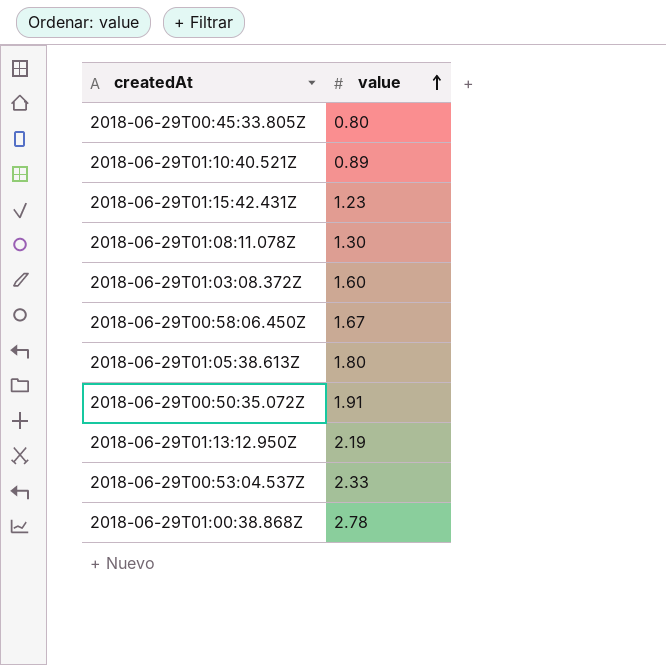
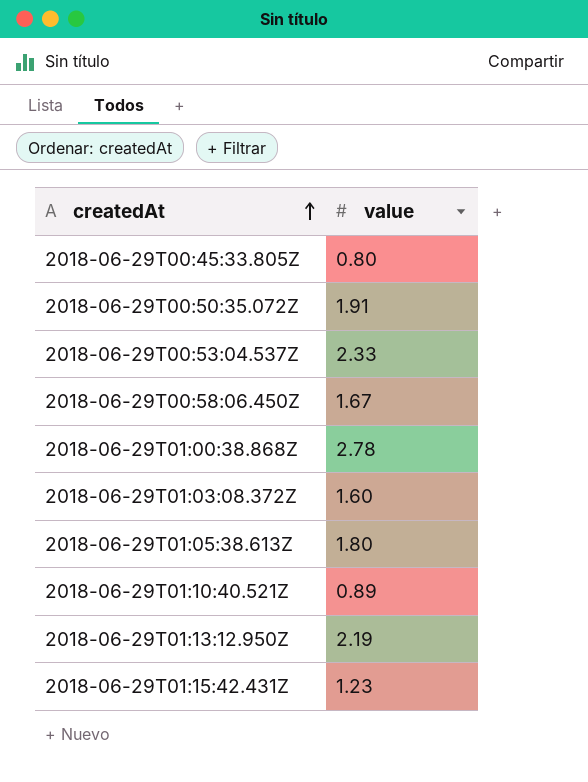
row order: value ascending -> createdAt ascending
row 2018-06-29T01:08:11.078Z: 1.30 -> none

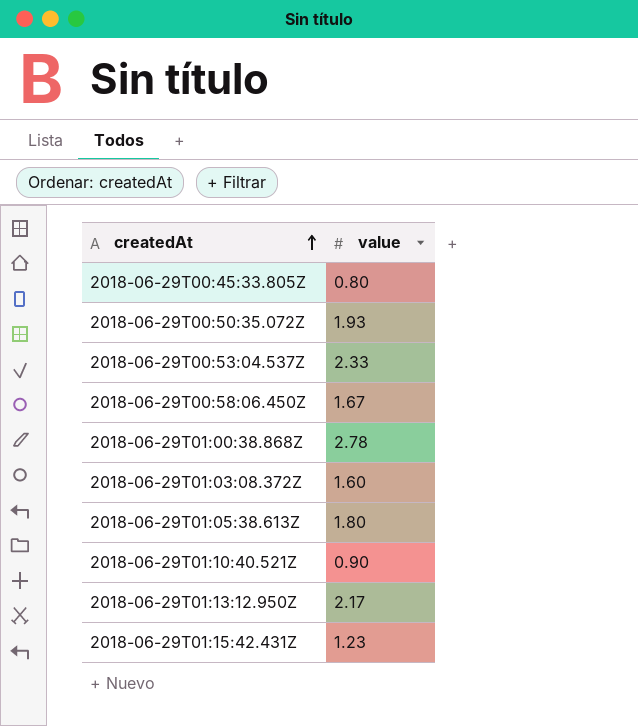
2018-06-29T00:50:35.072Z | value: 1.91 -> 1.93
2018-06-29T01:10:40.521Z | value: 0.89 -> 0.90
2018-06-29T01:13:12.950Z | value: 2.19 -> 2.17

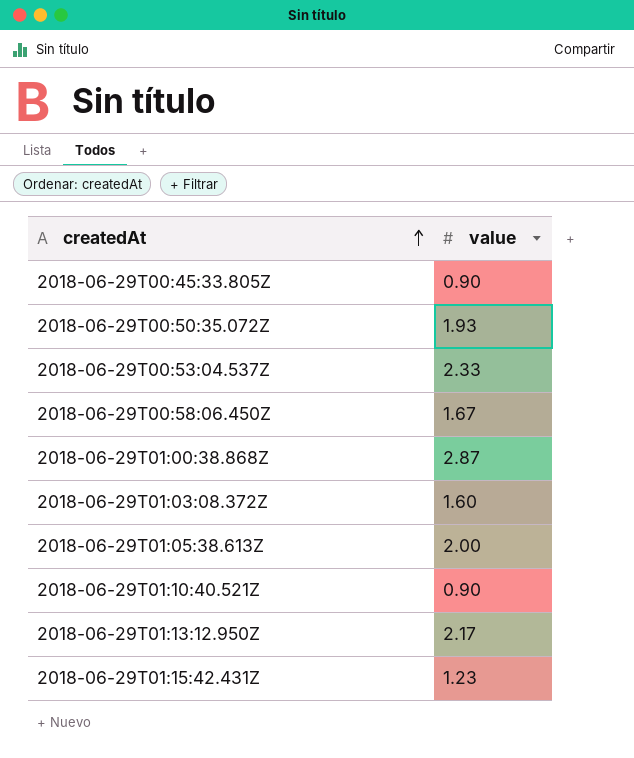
2018-06-29T00:45:33.805Z | value: 0.80 -> 0.90
2018-06-29T01:00:38.868Z | value: 2.78 -> 2.87
2018-06-29T01:05:38.613Z | value: 1.80 -> 2.00

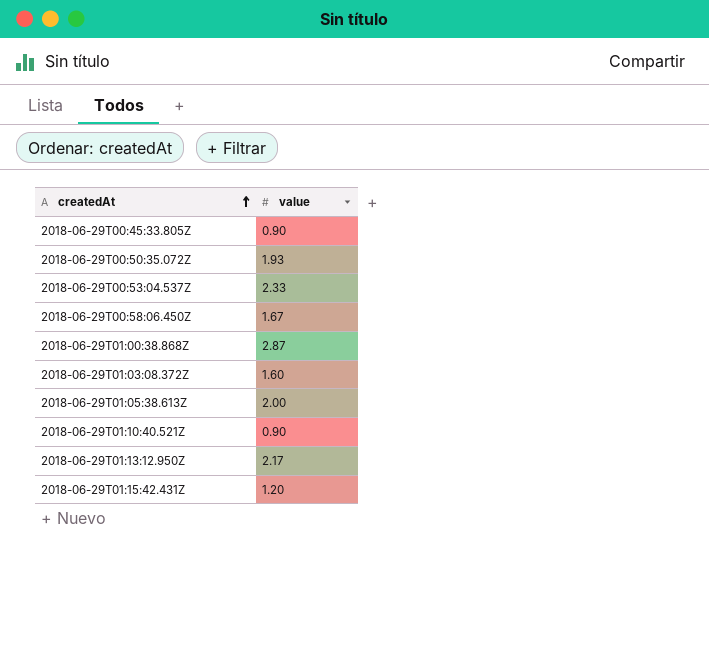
2018-06-29T01:15:42.431Z | value: 1.23 -> 1.20

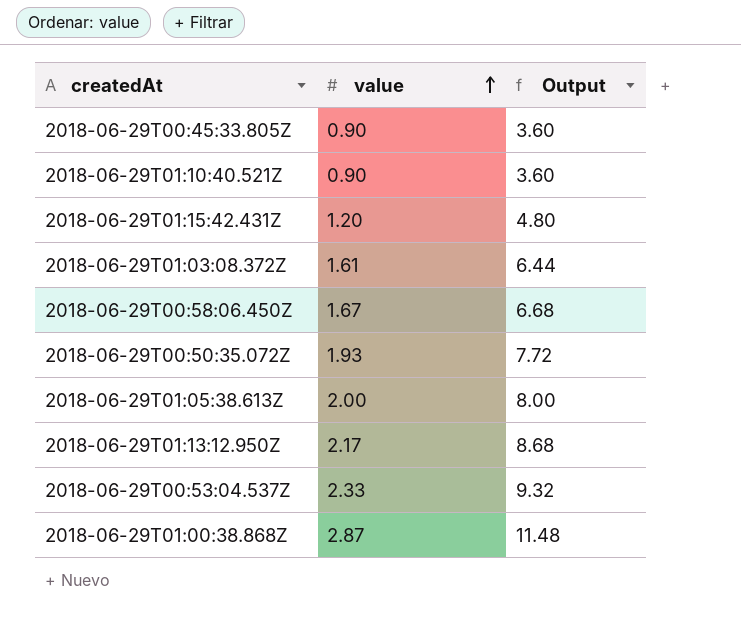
row order: createdAt ascending -> value ascending
column Output | formula: none -> [value] * 4
2018-06-29T01:03:08.372Z | value: 1.60 -> 1.61

